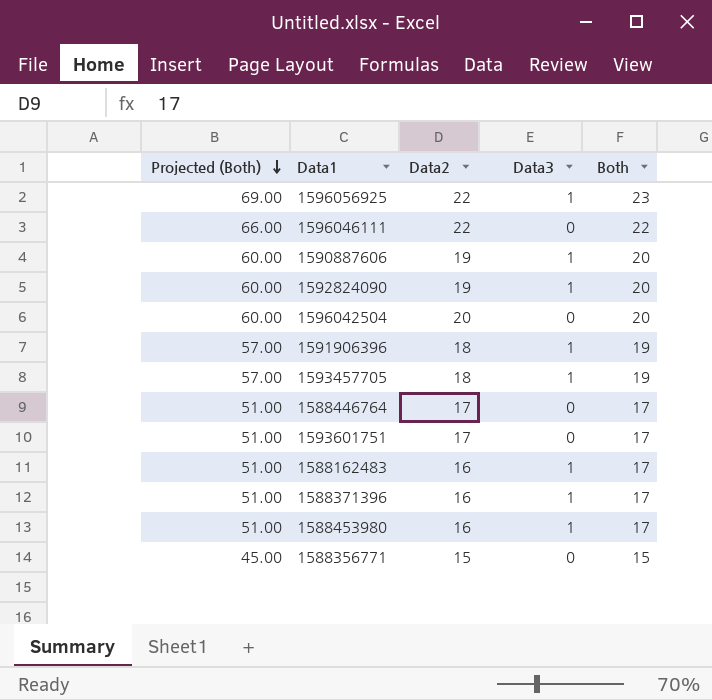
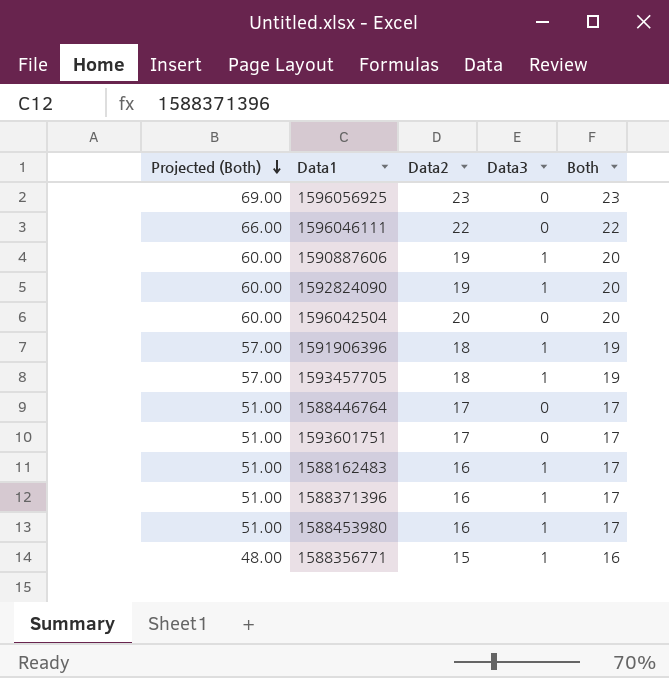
1596056925 | Data2: 22 -> 23
1596056925 | Data3: 1 -> 0
1588356771 | Projected (Both): 45.00 -> 48.00
1588356771 | Data3: 0 -> 1
1588356771 | Both: 15 -> 16

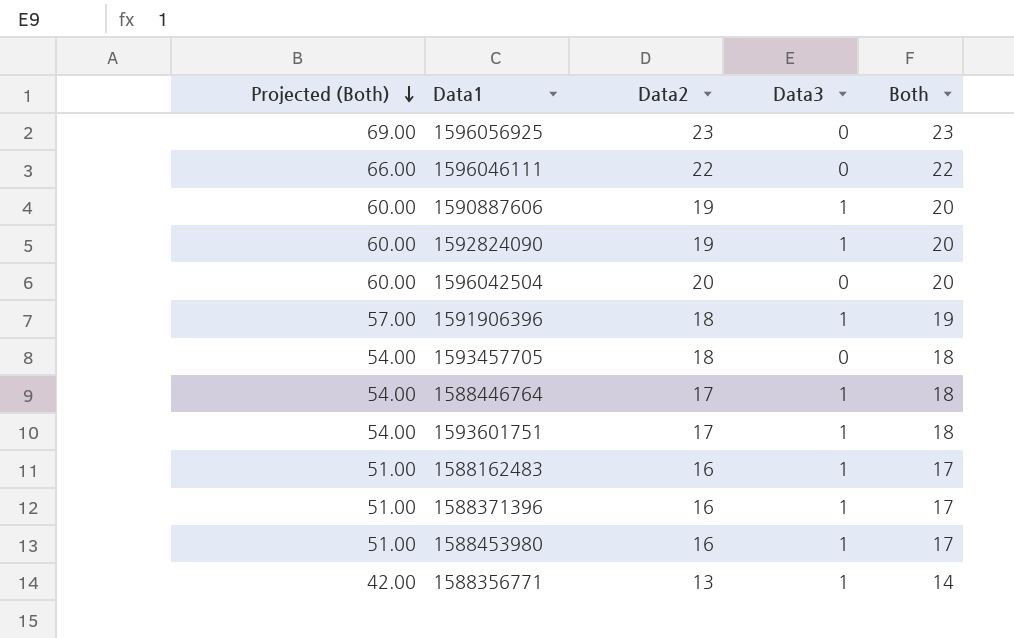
1593457705 | Projected (Both): 57.00 -> 54.00
1593457705 | Data3: 1 -> 0
1593457705 | Both: 19 -> 18
1588446764 | Projected (Both): 51.00 -> 54.00
1588446764 | Data3: 0 -> 1
1588446764 | Both: 17 -> 18
1593601751 | Projected (Both): 51.00 -> 54.00
1593601751 | Data3: 0 -> 1
1593601751 | Both: 17 -> 18
1588356771 | Projected (Both): 48.00 -> 42.00
1588356771 | Data2: 15 -> 13
1588356771 | Both: 16 -> 14

